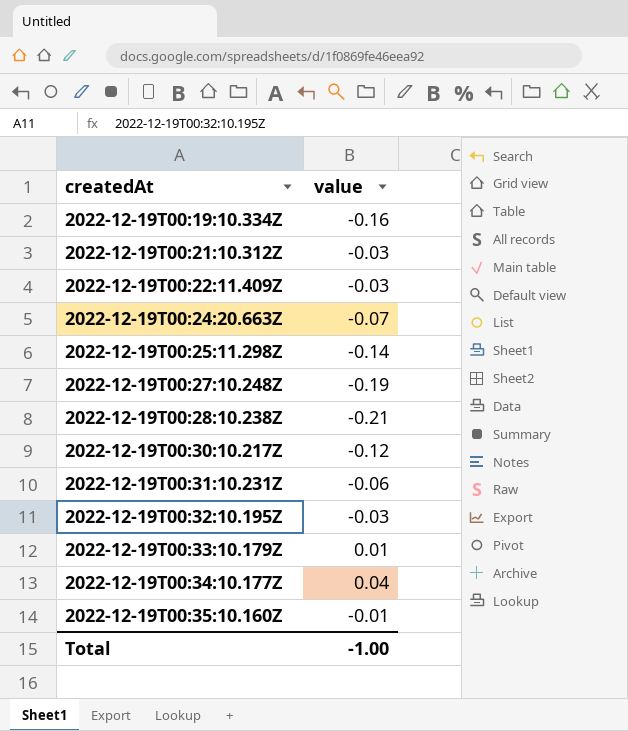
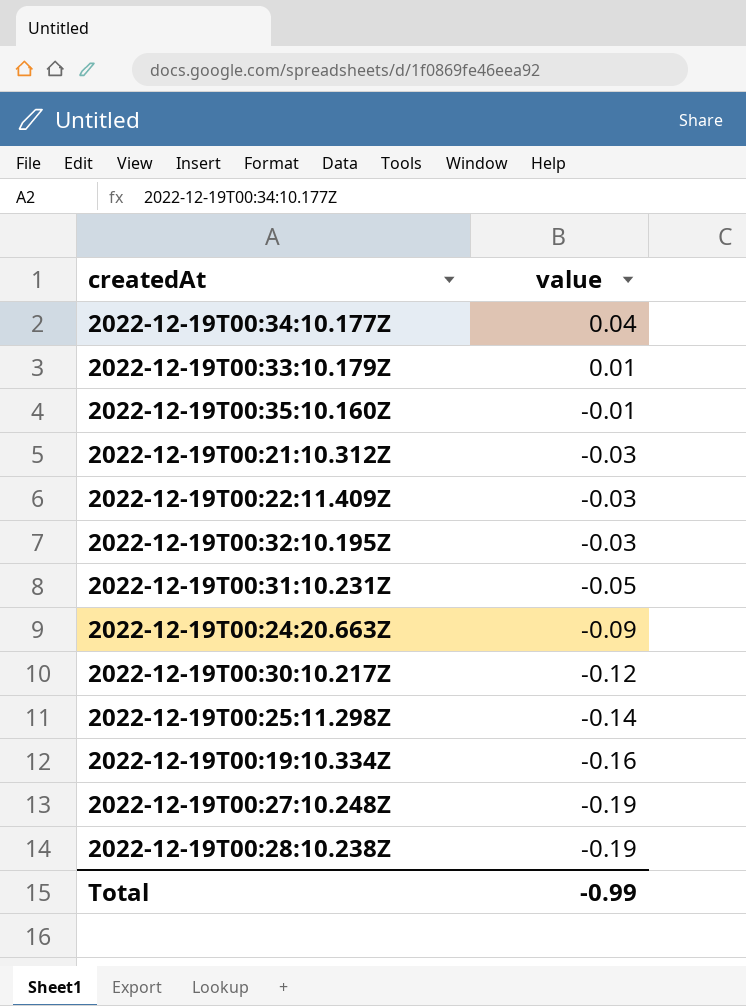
row order: createdAt ascending -> value descending
2022-12-19T00:31:10.231Z | value: -0.06 -> -0.05
2022-12-19T00:24:20.663Z | value: -0.07 -> -0.09
2022-12-19T00:28:10.238Z | value: -0.21 -> -0.19
Total | value: -1.00 -> -0.99

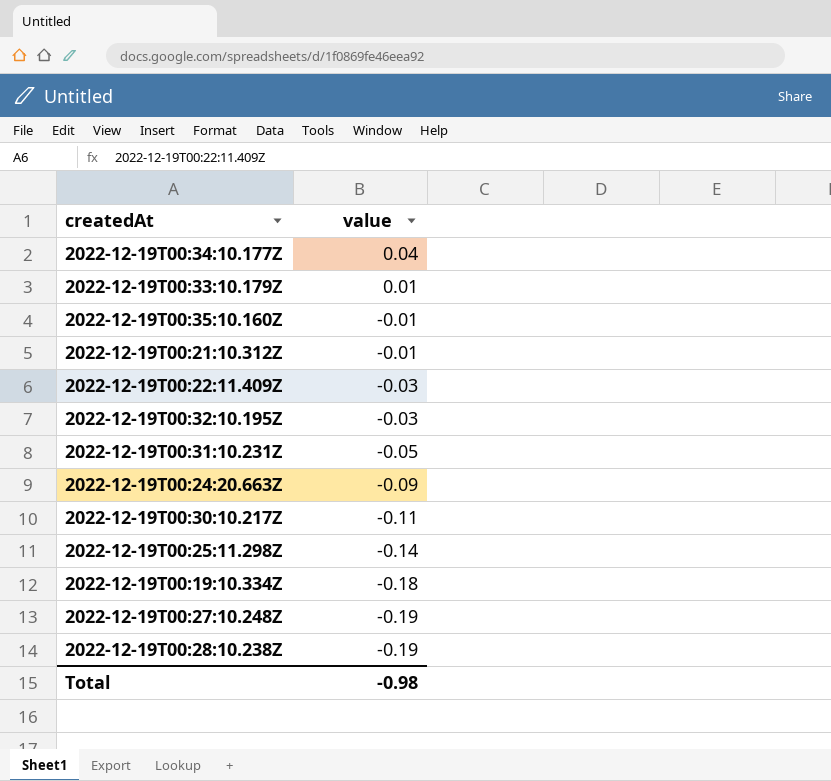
2022-12-19T00:21:10.312Z | value: -0.03 -> -0.01
2022-12-19T00:30:10.217Z | value: -0.12 -> -0.11
2022-12-19T00:19:10.334Z | value: -0.16 -> -0.18
Total | value: -0.99 -> -0.98

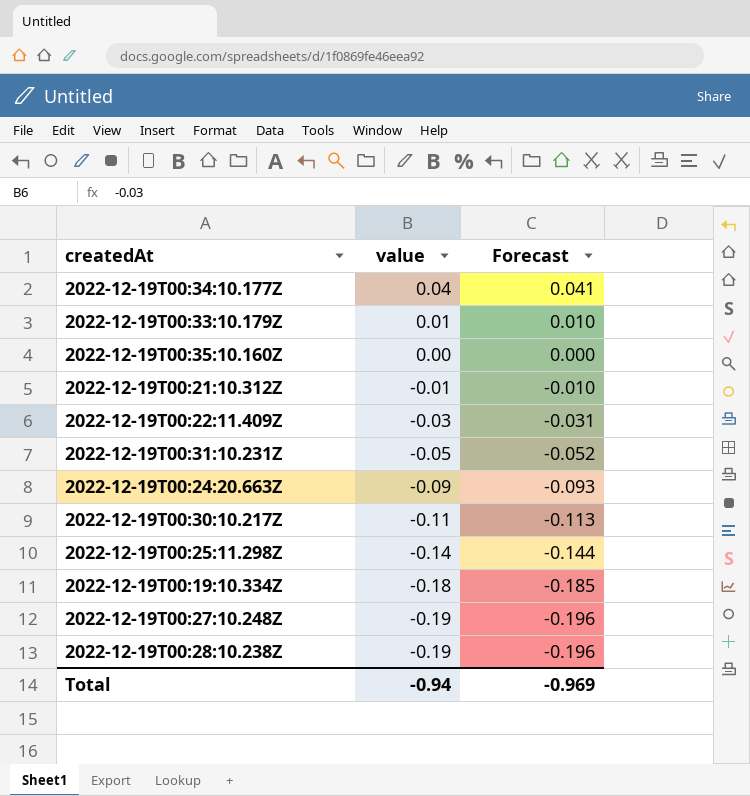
column Forecast | formula: none -> [value] * 1.03
row 2022-12-19T00:32:10.195Z: -0.03 -> none
2022-12-19T00:35:10.160Z | value: -0.01 -> 0.00
Total | value: -0.98 -> -0.94

